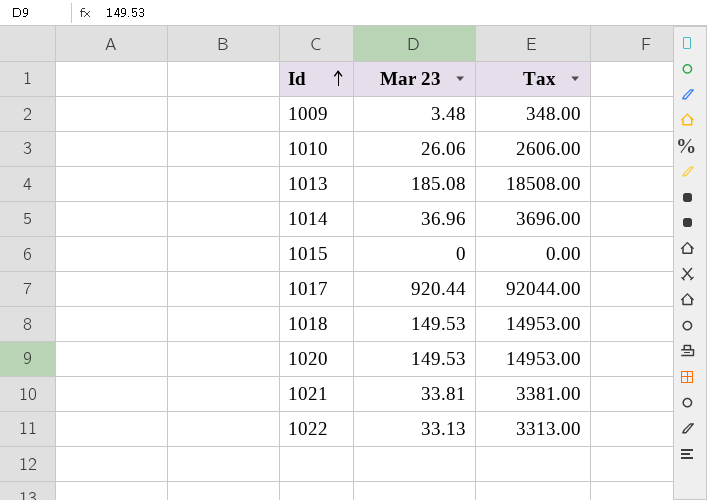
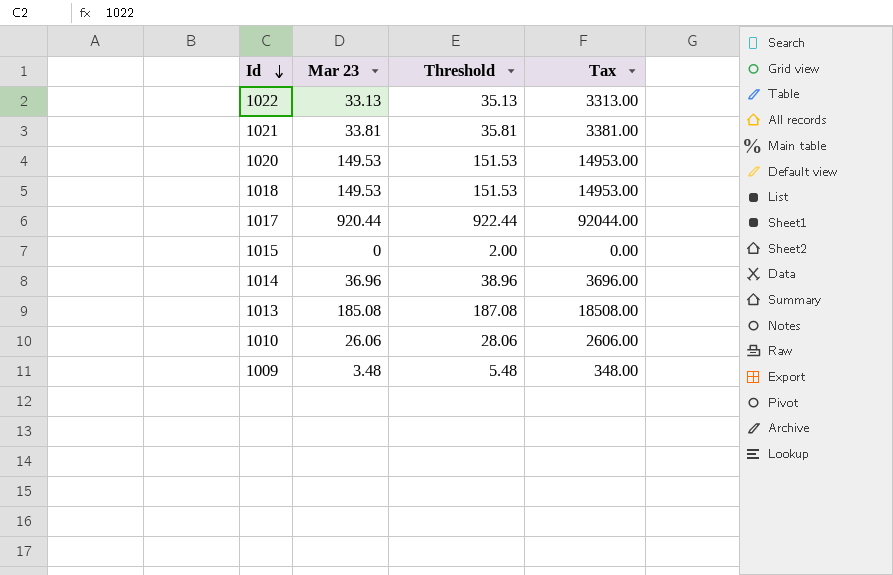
row order: Id ascending -> Id descending
column Threshold | formula: none -> [Mar 23] + 2

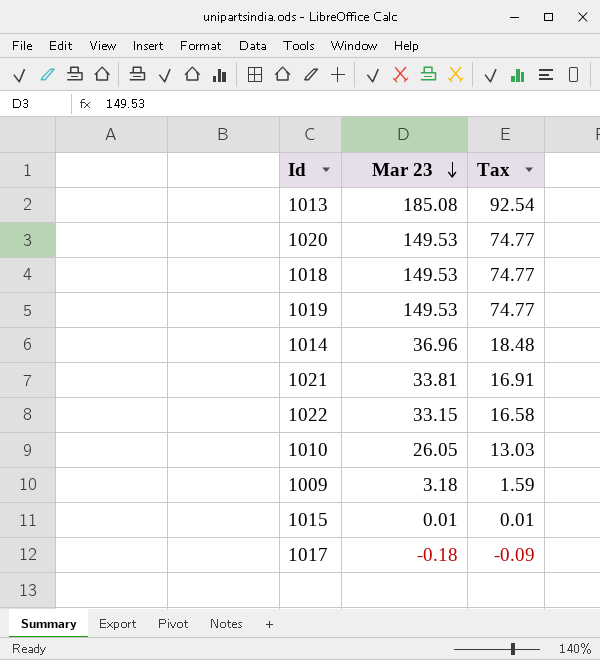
row order: Id descending -> Mar 23 descending
column Threshold | formula: [Mar 23] + 2 -> none
column Tax | formula: [Mar 23] * 100 -> [Mar 23] * 0.5
row 1019: none -> 149.53 | 74.77
1022 | Mar 23: 33.13 -> 33.15
1010 | Mar 23: 26.06 -> 26.05
1009 | Mar 23: 3.48 -> 3.18
1015 | Mar 23: 0 -> 0.01
1017 | Mar 23: 920.44 -> -0.18

